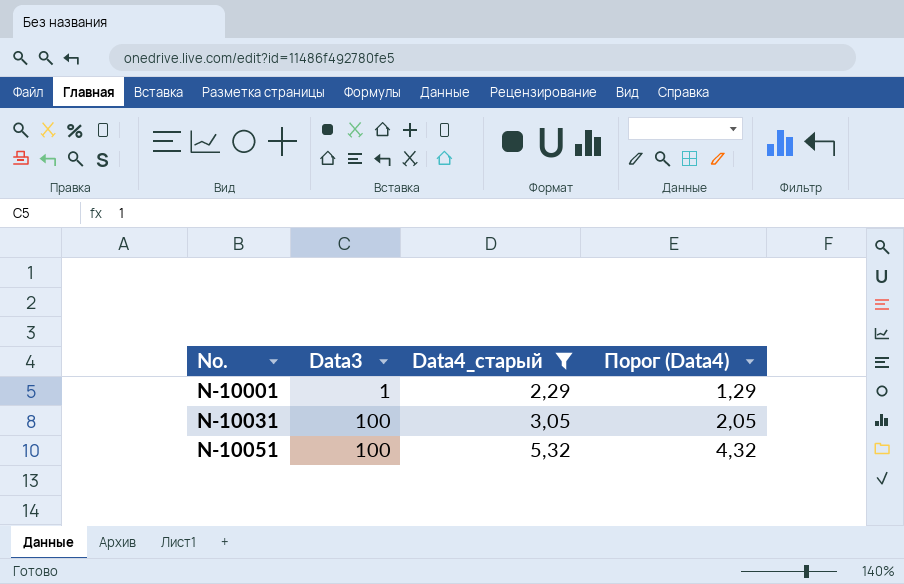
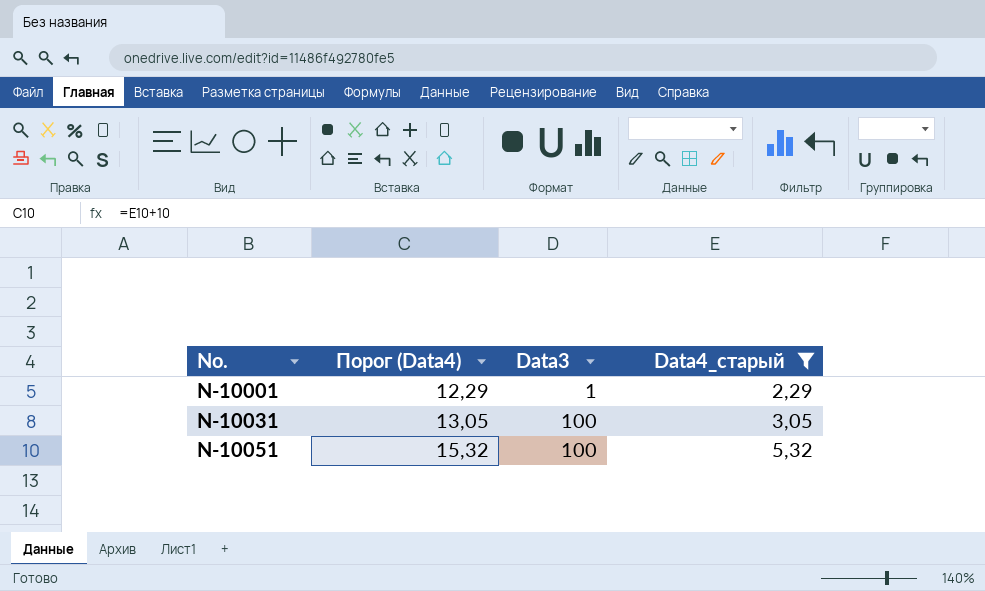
column Порог (Data4) | formula: [Data4_старый] - 1 -> [Data4_старый] + 10
column Порог (Data4) | position: 4 -> 2

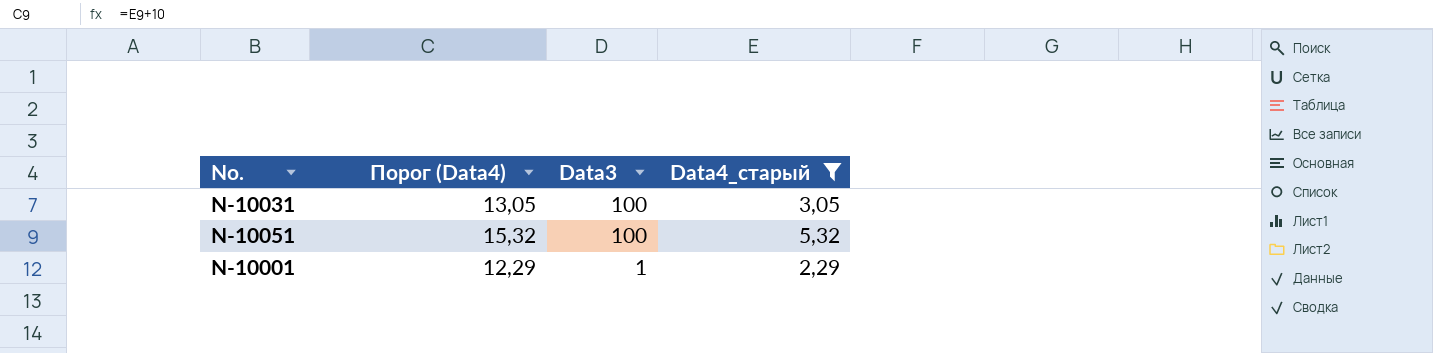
row order: No. ascending -> Data3 descending

